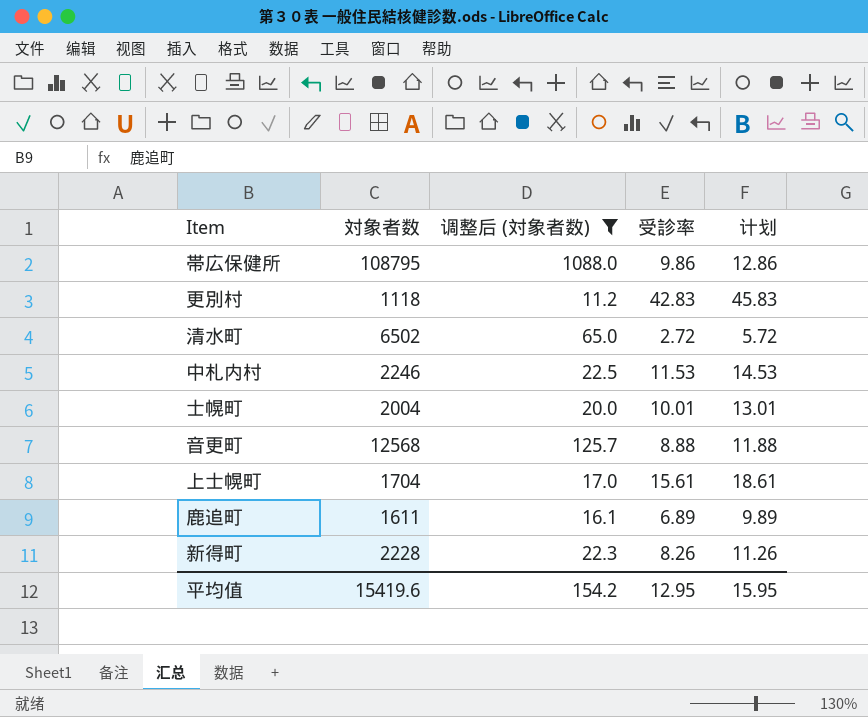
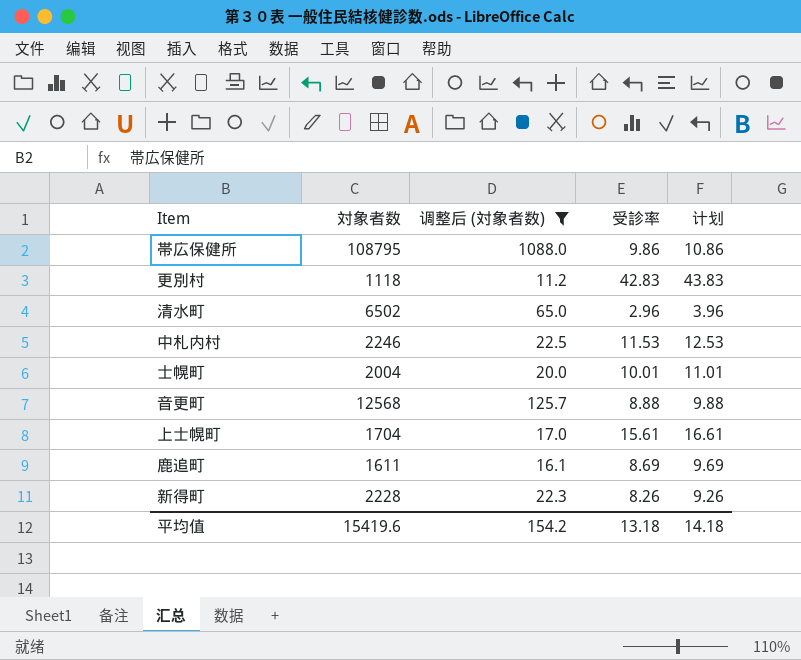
column 计划 | formula: [受診率] + 3 -> [受診率] + 1
清水町 | 受診率: 2.72 -> 2.96
鹿追町 | 受診率: 6.89 -> 8.69
平均值 | 受診率: 12.95 -> 13.18
平均值 | 计划: 15.95 -> 14.18

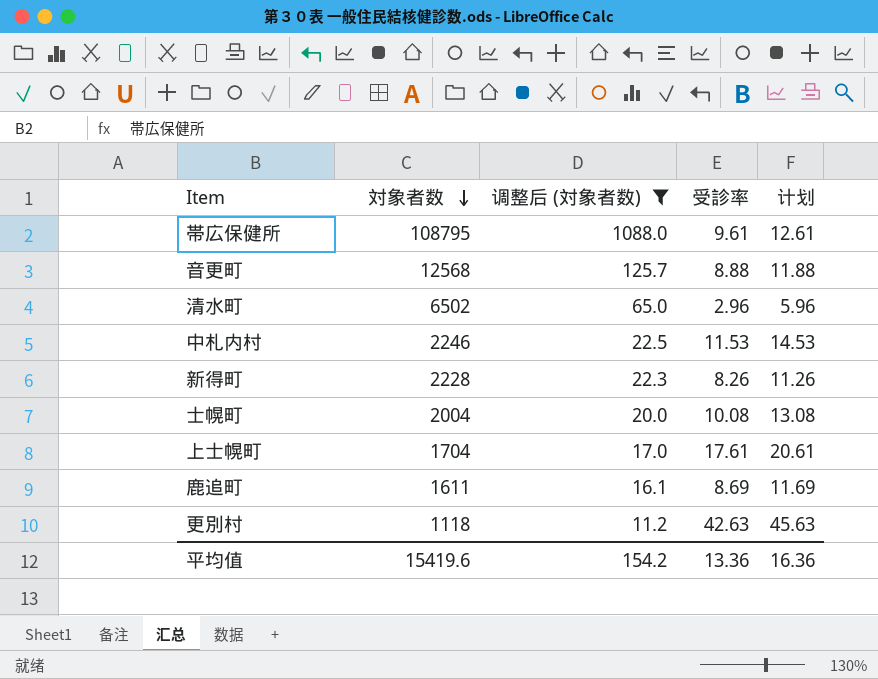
row order: none -> 対象者数 descending
column 计划 | formula: [受診率] + 1 -> [受診率] + 3
帯広保健所 | 受診率: 9.86 -> 9.61
士幌町 | 受診率: 10.01 -> 10.08
上士幌町 | 受診率: 15.61 -> 17.61
更別村 | 受診率: 42.83 -> 42.63
平均值 | 受診率: 13.18 -> 13.36
平均值 | 计划: 14.18 -> 16.36

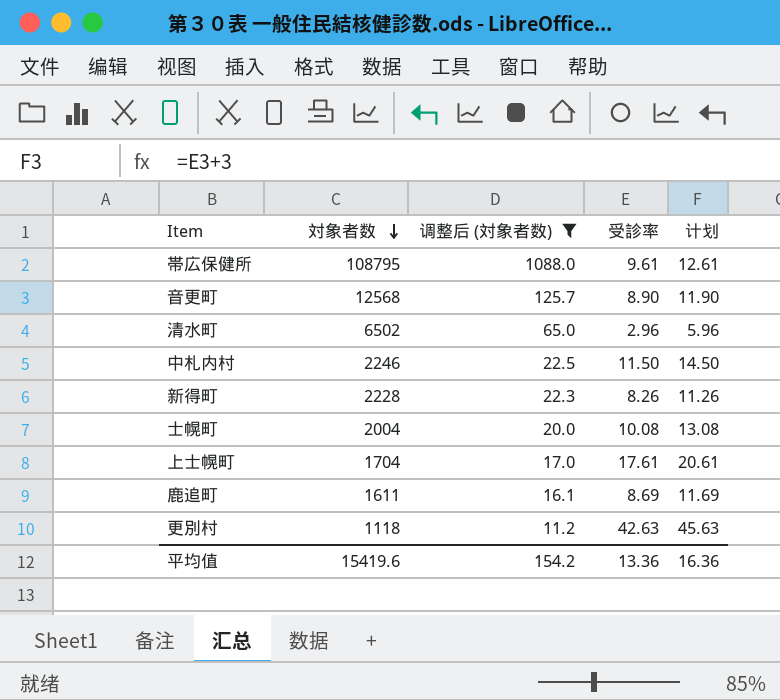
音更町 | 受診率: 8.88 -> 8.90
音更町 | 计划: 11.88 -> 11.90
中札内村 | 受診率: 11.53 -> 11.50
中札内村 | 计划: 14.53 -> 14.50

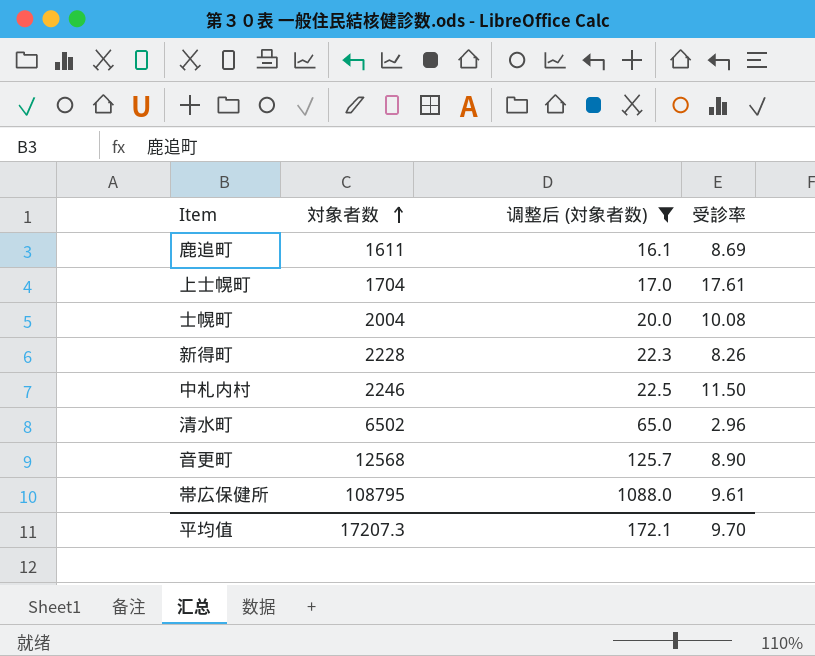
row order: 対象者数 descending -> 対象者数 ascending
column 计划 | formula: [受診率] + 3 -> none
row 更別村: 1118 | 11.2 | 42.63 | 45.63 -> none
平均值 | 対象者数: 15419.6 -> 17207.3
平均值 | 调整后 (対象者数): 154.2 -> 172.1
平均值 | 受診率: 13.36 -> 9.70

